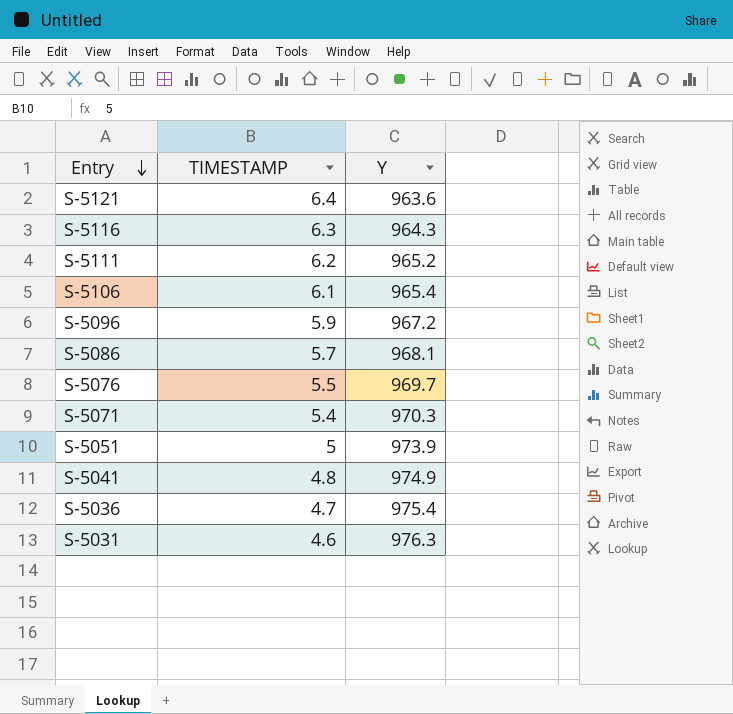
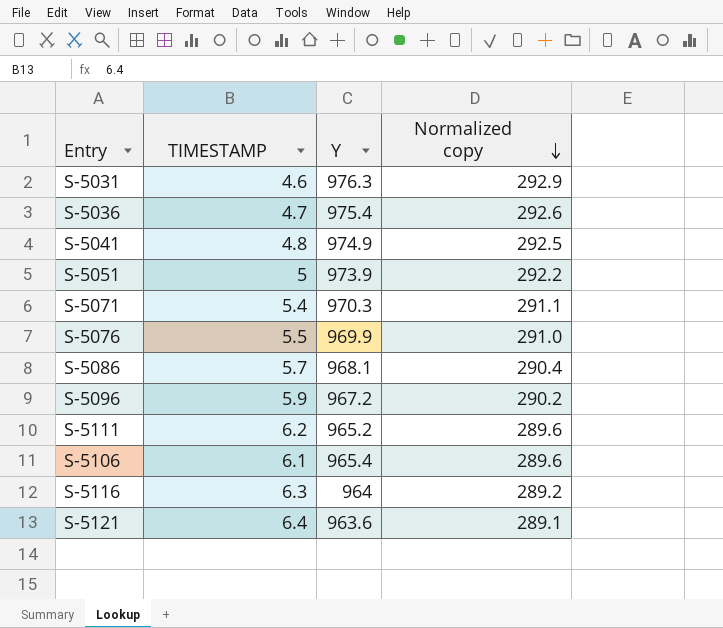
row order: Entry descending -> Normalized copy descending
column Normalized copy | formula: none -> [Y] * 0.3
S-5076 | Y: 969.7 -> 969.9
S-5116 | Y: 964.3 -> 964

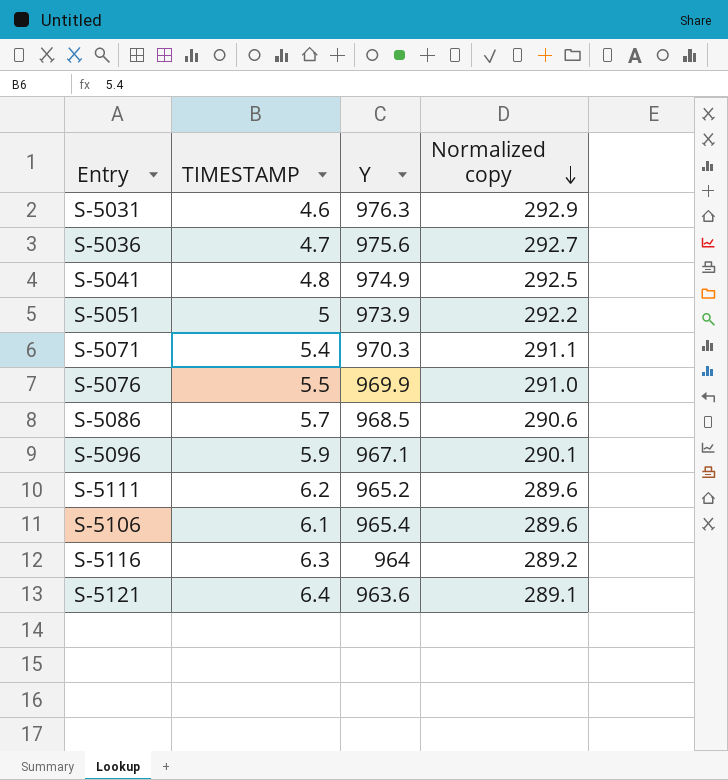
S-5036 | Y: 975.4 -> 975.6
S-5036 | Normalized copy: 292.6 -> 292.7
S-5086 | Y: 968.1 -> 968.5
S-5086 | Normalized copy: 290.4 -> 290.6
S-5096 | Y: 967.2 -> 967.1
S-5096 | Normalized copy: 290.2 -> 290.1

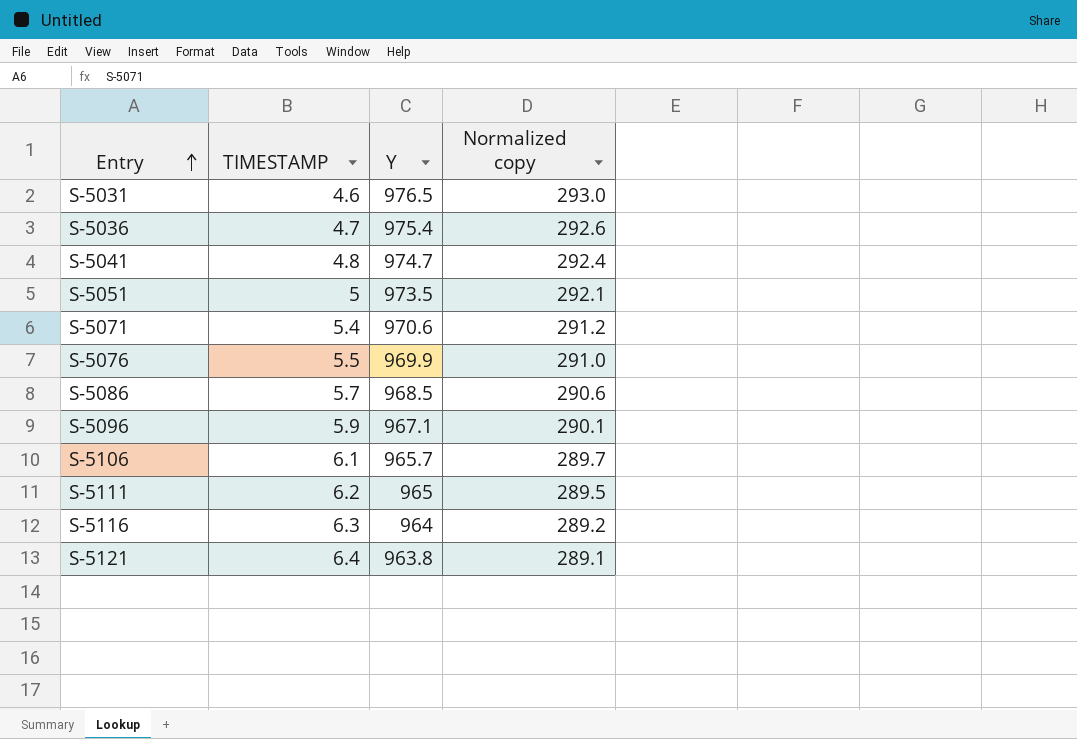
row order: Normalized copy descending -> Entry ascending
S-5031 | Y: 976.3 -> 976.5
S-5031 | Normalized copy: 292.9 -> 293.0
S-5036 | Y: 975.6 -> 975.4
S-5036 | Normalized copy: 292.7 -> 292.6
S-5041 | Y: 974.9 -> 974.7
S-5041 | Normalized copy: 292.5 -> 292.4
S-5051 | Y: 973.9 -> 973.5
S-5051 | Normalized copy: 292.2 -> 292.1
S-5071 | Y: 970.3 -> 970.6
S-5071 | Normalized copy: 291.1 -> 291.2
S-5106 | Y: 965.4 -> 965.7
S-5106 | Normalized copy: 289.6 -> 289.7
S-5111 | Y: 965.2 -> 965
S-5111 | Normalized copy: 289.6 -> 289.5
S-5121 | Y: 963.6 -> 963.8

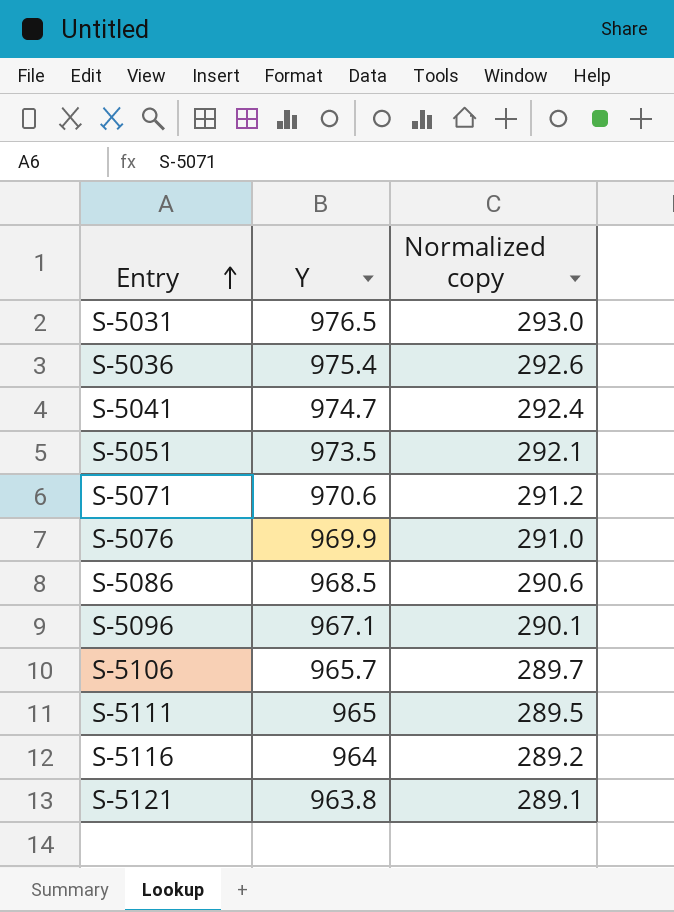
column TIMESTAMP | position: 2 -> none

